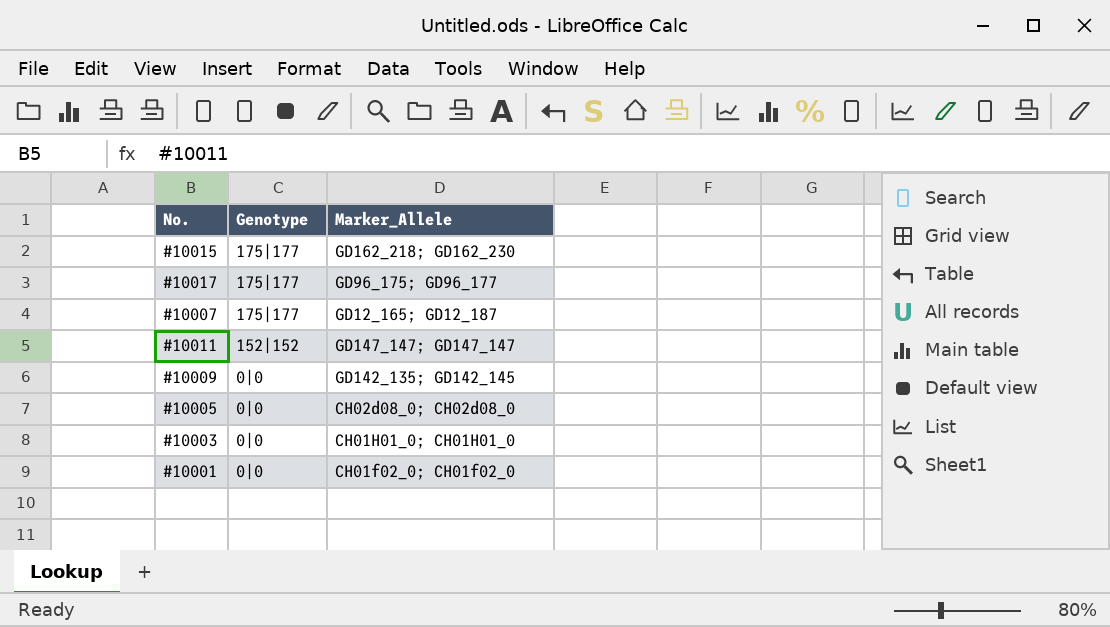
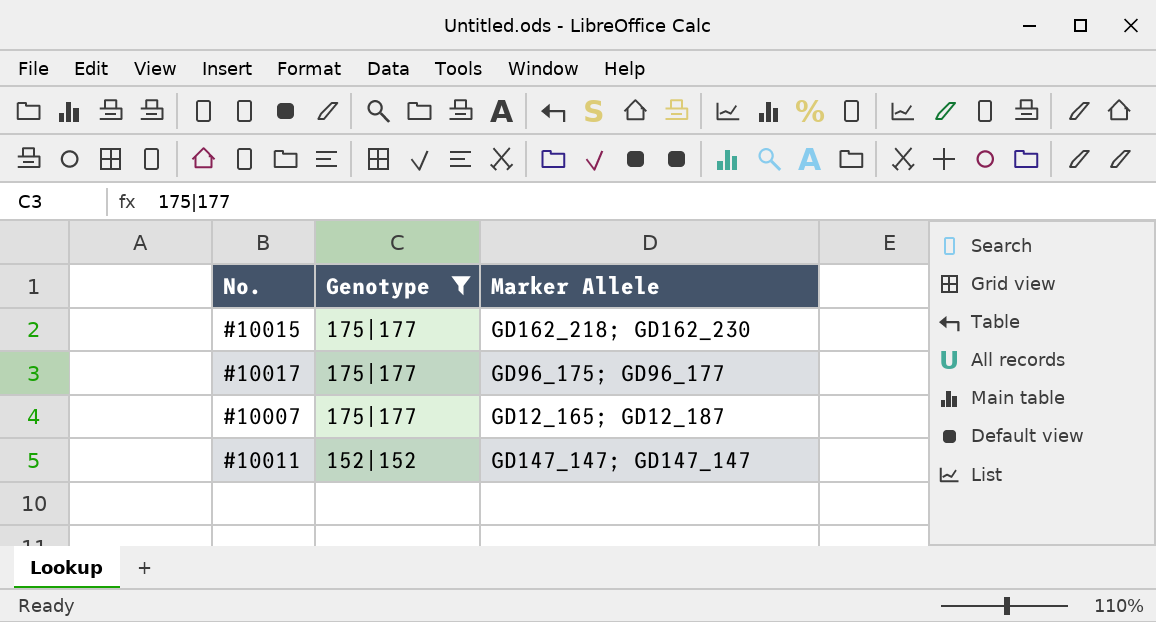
filter: none -> Genotype != 0|0
column name: Marker_Allele -> Marker Allele

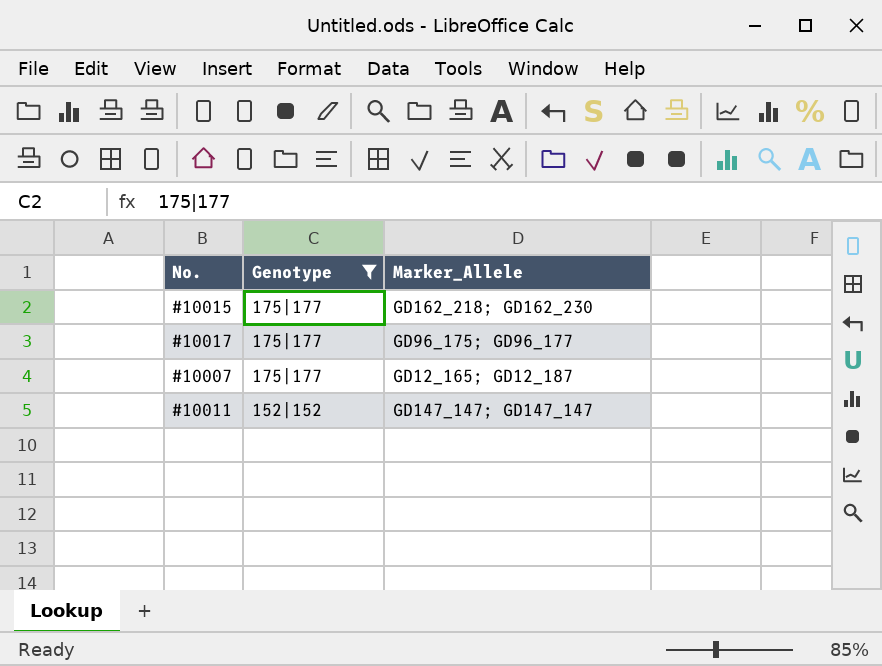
column name: Marker Allele -> Marker_Allele

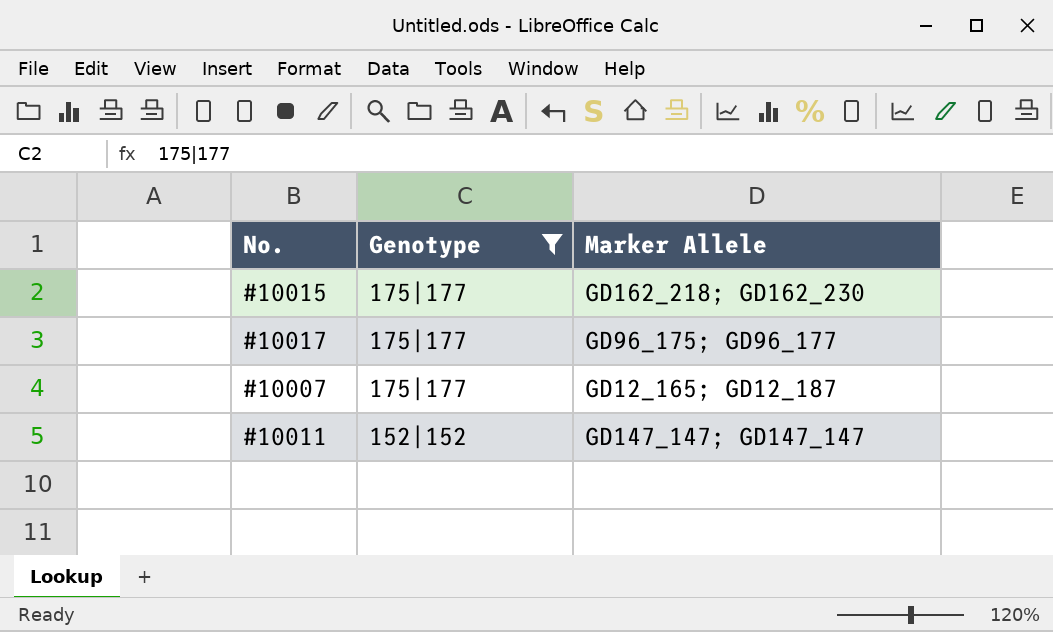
column name: Marker_Allele -> Marker Allele

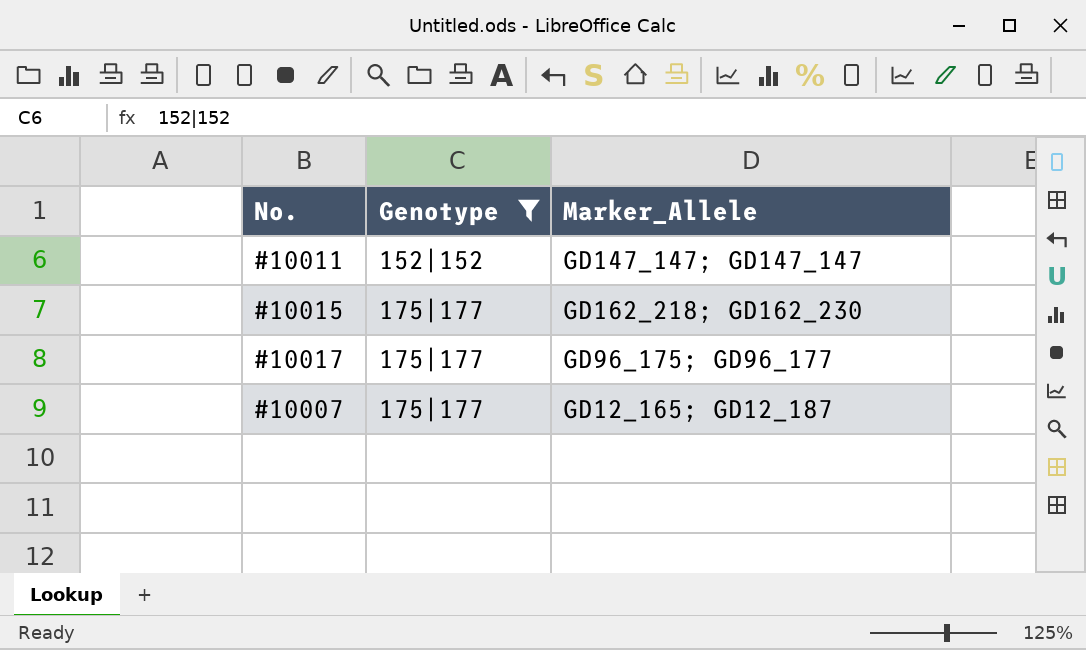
row order: Genotype descending -> Genotype ascending
column name: Marker Allele -> Marker_Allele

